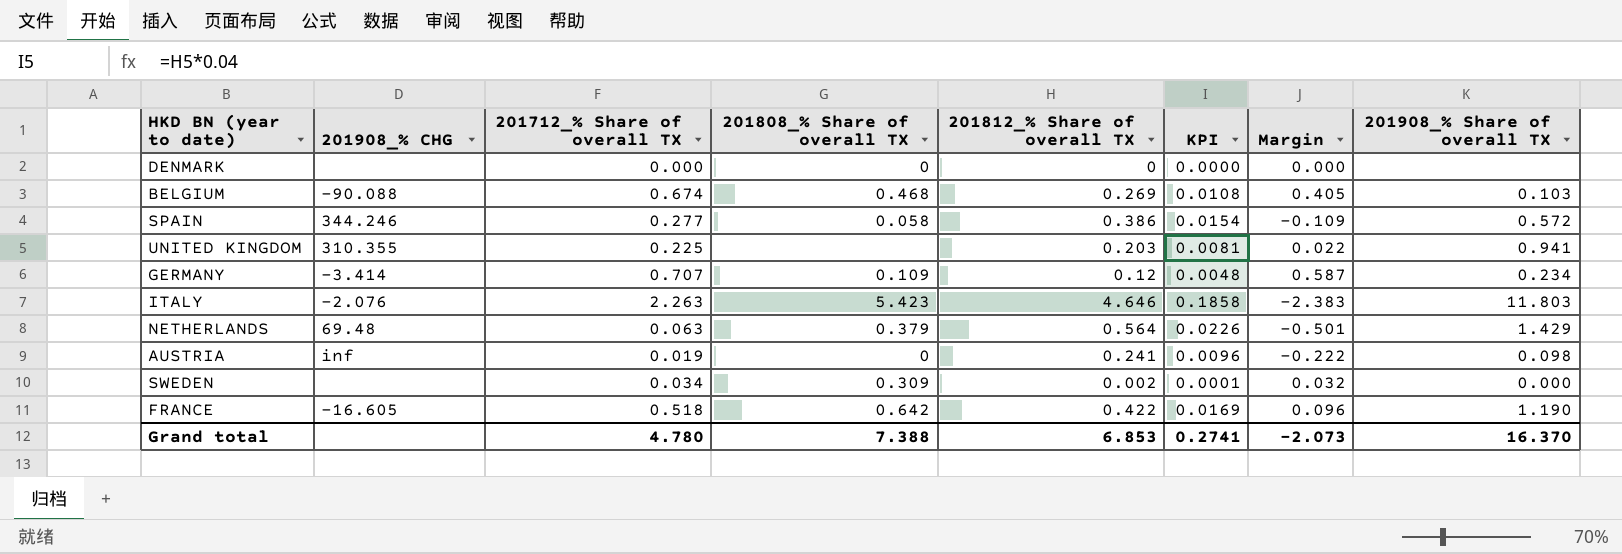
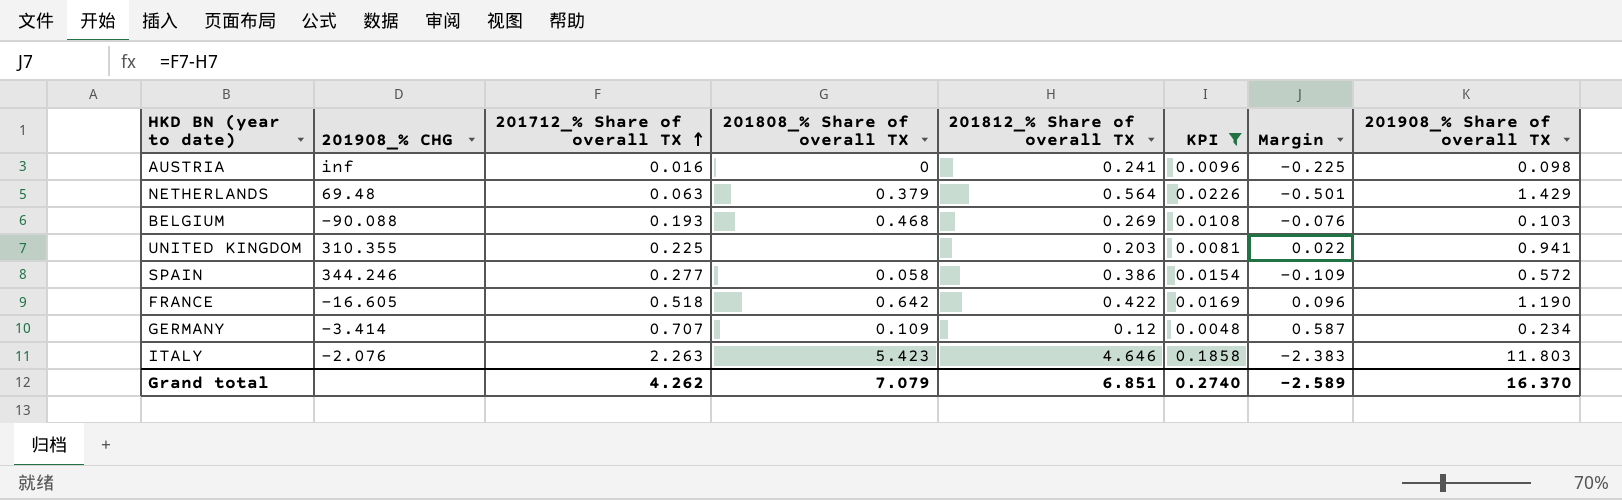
filter: none -> KPI >= 0.0048
row order: none -> 201712_% Share of overall TX ascending
AUSTRIA | 201712_% Share of overall TX: 0.019 -> 0.016
AUSTRIA | Margin: -0.222 -> -0.225
BELGIUM | 201712_% Share of overall TX: 0.674 -> 0.193
BELGIUM | Margin: 0.405 -> -0.076
Grand total | 201712_% Share of overall TX: 4.780 -> 4.262
Grand total | 201808_% Share of overall TX: 7.388 -> 7.079
Grand total | 201812_% Share of overall TX: 6.853 -> 6.851
Grand total | KPI: 0.2741 -> 0.2740
Grand total | Margin: -2.073 -> -2.589

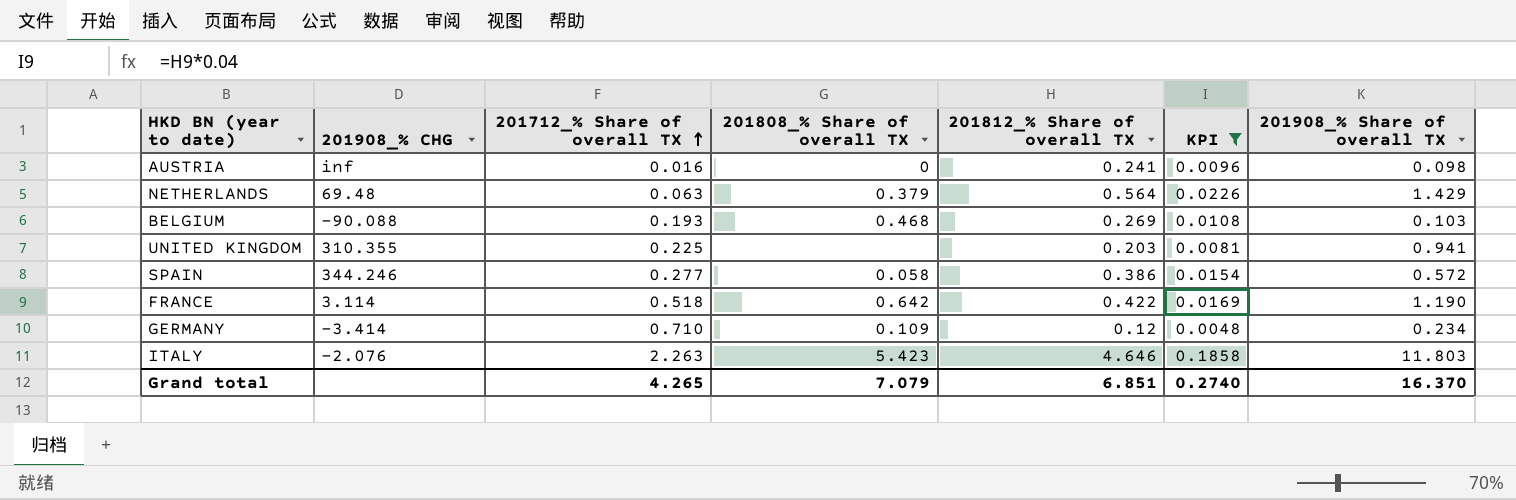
column Margin | formula: [201712_% Share of overall TX] - [201812_% Share of overall TX] -> none
FRANCE | 201908_% CHG: -16.605 -> 3.114
GERMANY | 201712_% Share of overall TX: 0.707 -> 0.710
Grand total | 201712_% Share of overall TX: 4.262 -> 4.265

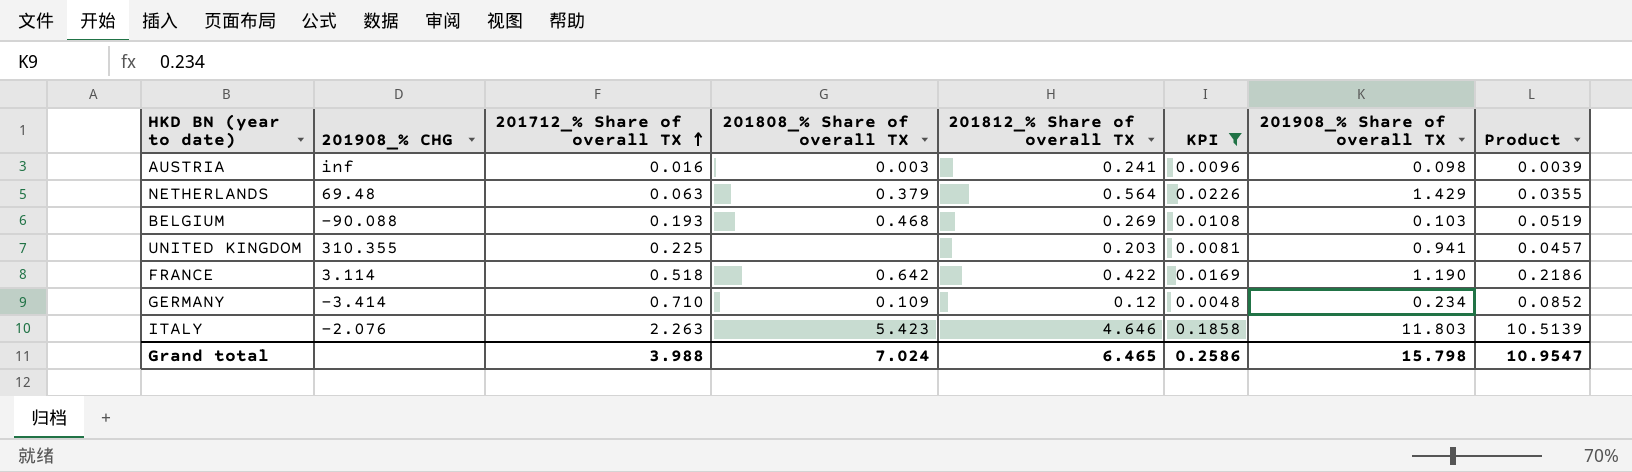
column Product | formula: none -> [201712_% Share of overall TX] * [201812_% Share of overall TX]
row SPAIN: 344.246 | 0.277 | 0.058 | 0.386 | 0.0154 | 0.572 -> none
AUSTRIA | 201808_% Share of overall TX: 0 -> 0.003
Grand total | 201712_% Share of overall TX: 4.265 -> 3.988
Grand total | 201808_% Share of overall TX: 7.079 -> 7.024
Grand total | 201812_% Share of overall TX: 6.851 -> 6.465
Grand total | KPI: 0.2740 -> 0.2586
Grand total | 201908_% Share of overall TX: 16.370 -> 15.798

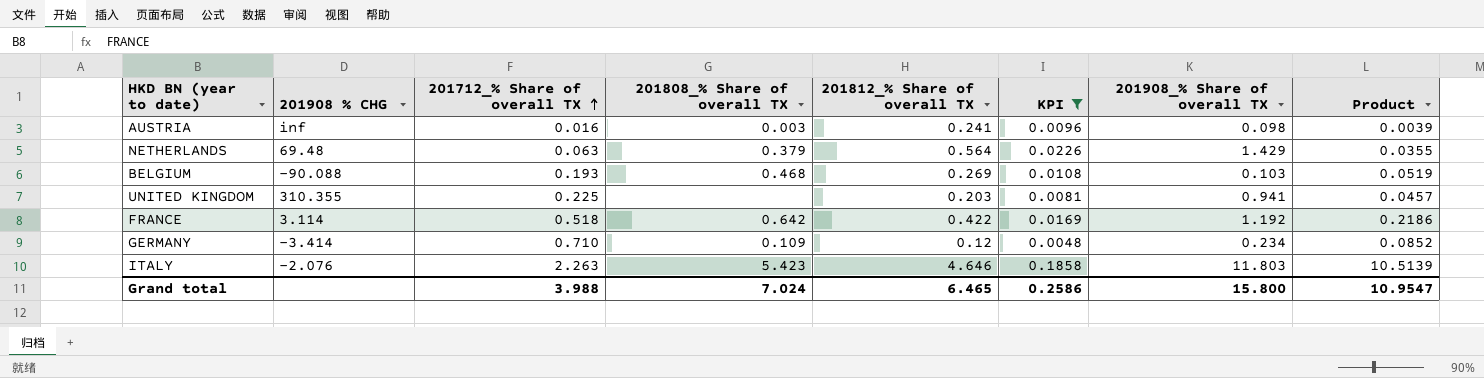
column name: 201908_% CHG -> 201908 % CHG
FRANCE | 201908_% Share of overall TX: 1.190 -> 1.192
Grand total | 201908_% Share of overall TX: 15.798 -> 15.800

